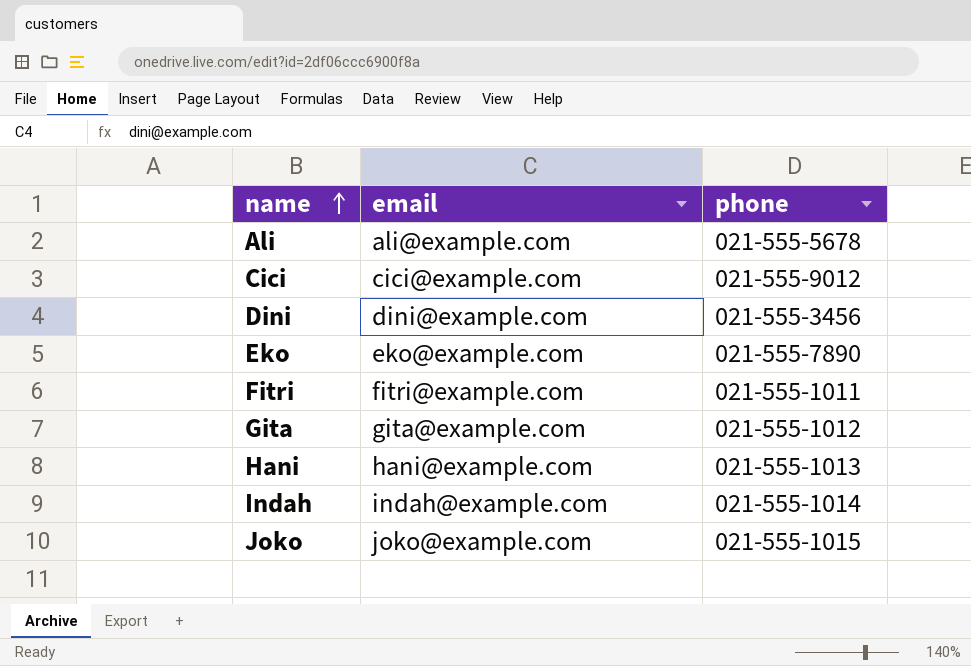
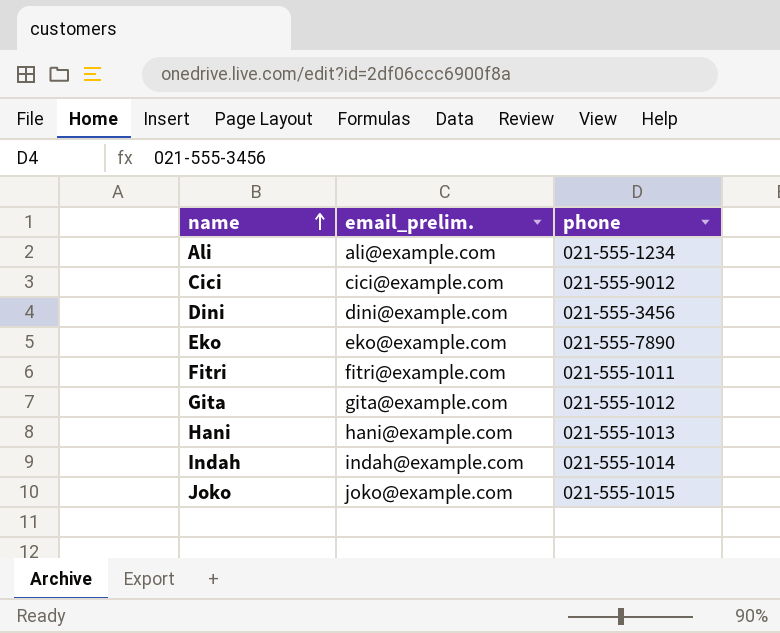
column name: email -> email_prelim.
Ali | phone: 021-555-5678 -> 021-555-1234

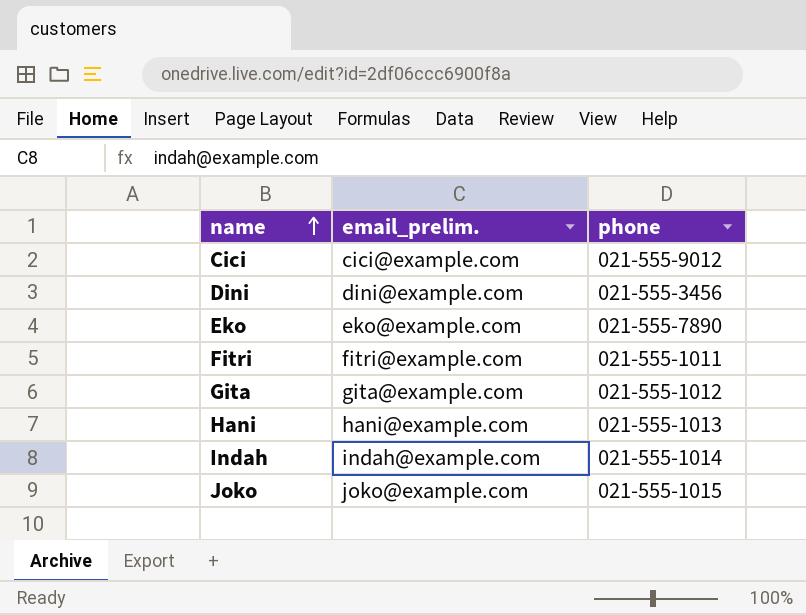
row Ali: ali@example.com | 021-555-1234 -> none

